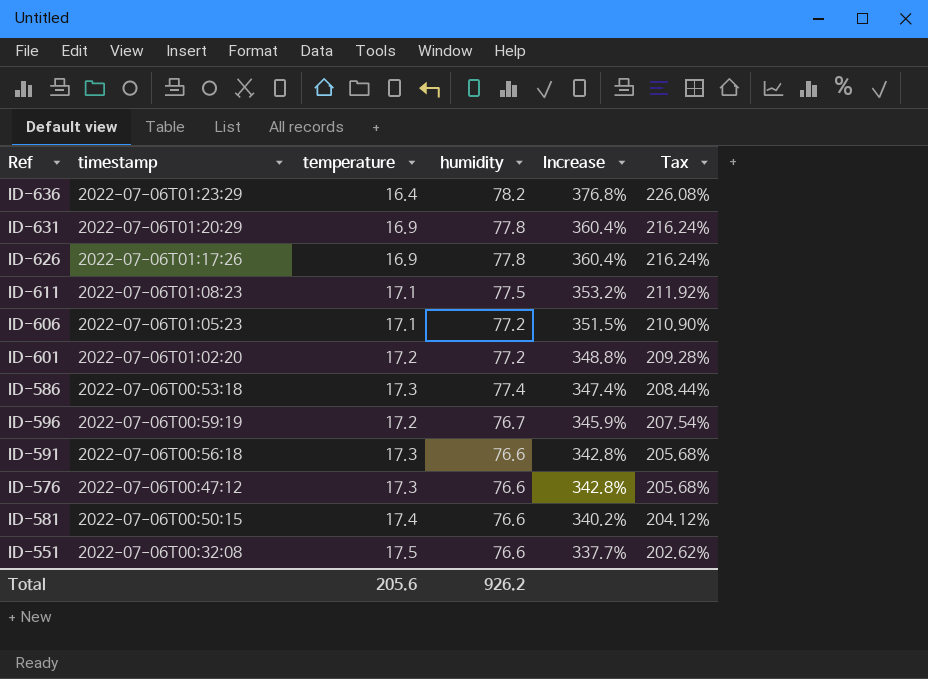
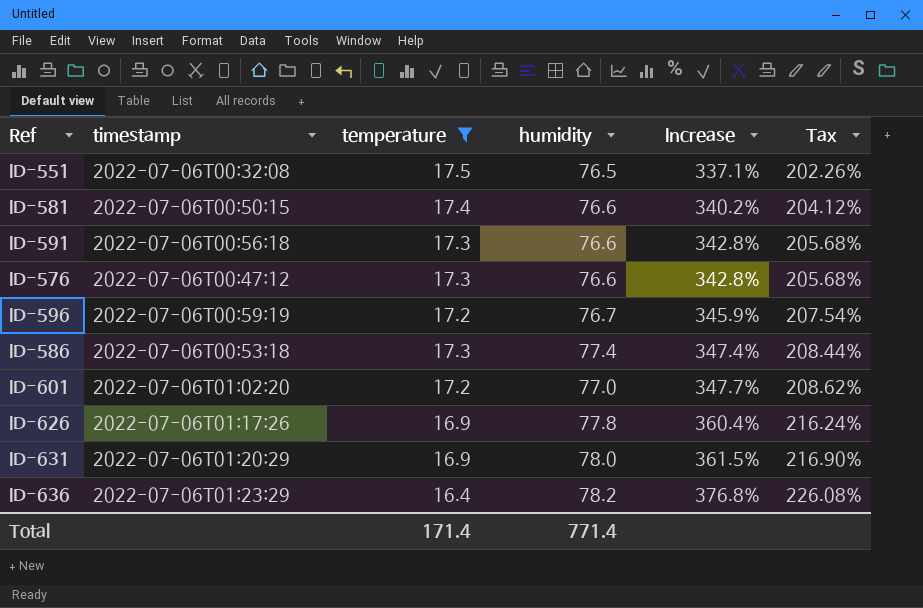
filter: none -> temperature != 17.1
row order: Increase descending -> Increase ascending
ID-551 | humidity: 76.6 -> 76.5
ID-551 | Increase: 337.7% -> 337.1%
ID-551 | Tax: 202.62% -> 202.26%
ID-601 | humidity: 77.2 -> 77.0
ID-601 | Increase: 348.8% -> 347.7%
ID-601 | Tax: 209.28% -> 208.62%
ID-631 | humidity: 77.8 -> 78.0
ID-631 | Increase: 360.4% -> 361.5%
ID-631 | Tax: 216.24% -> 216.90%
Total | temperature: 205.6 -> 171.4
Total | humidity: 926.2 -> 771.4

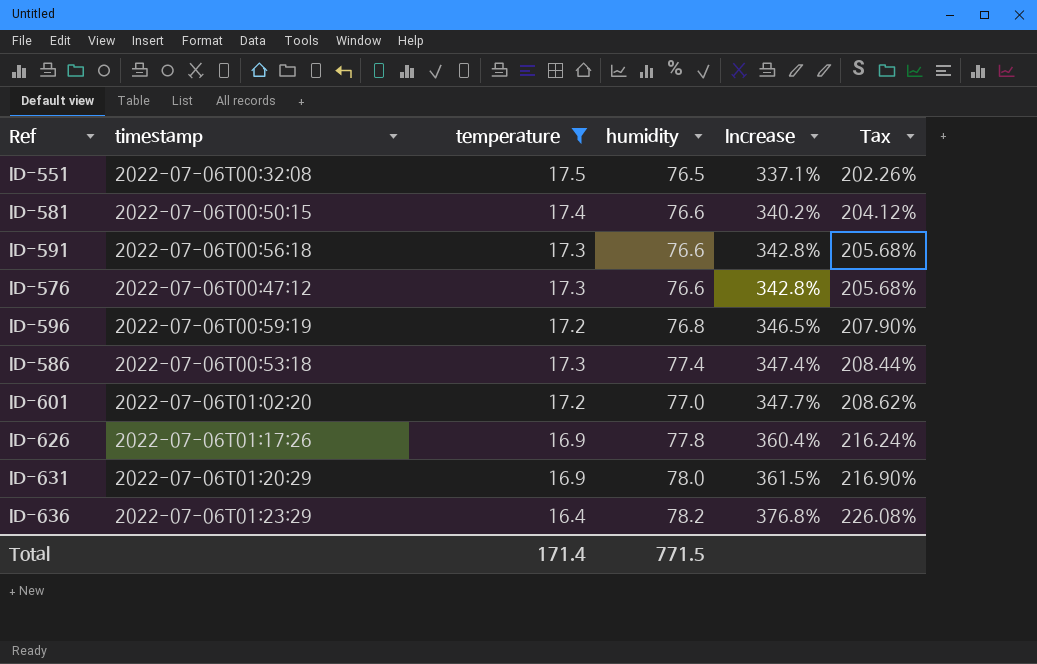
ID-596 | humidity: 76.7 -> 76.8
ID-596 | Increase: 345.9% -> 346.5%
ID-596 | Tax: 207.54% -> 207.90%
Total | humidity: 771.4 -> 771.5

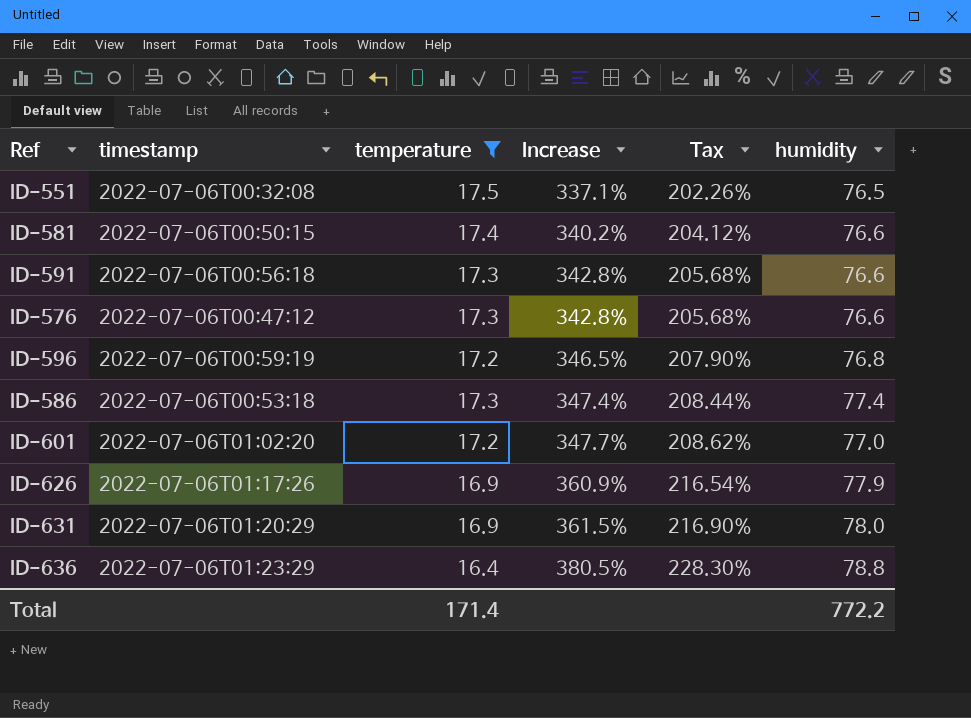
column humidity | position: 4 -> 6
ID-626 | Increase: 360.4% -> 360.9%
ID-626 | Tax: 216.24% -> 216.54%
ID-626 | humidity: 77.8 -> 77.9
ID-636 | Increase: 376.8% -> 380.5%
ID-636 | Tax: 226.08% -> 228.30%
ID-636 | humidity: 78.2 -> 78.8
Total | humidity: 771.5 -> 772.2

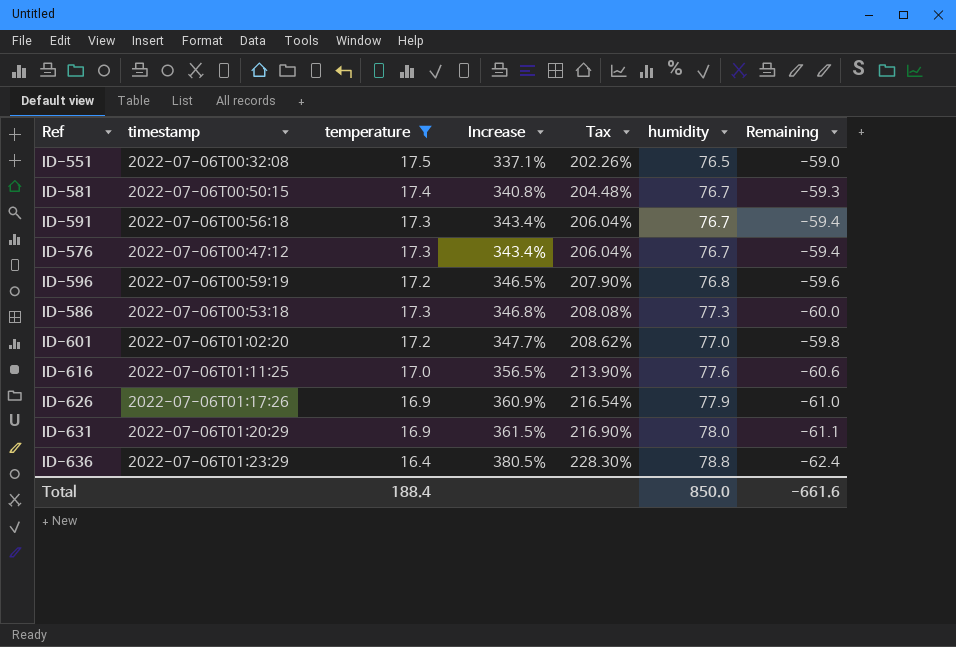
column Remaining | formula: none -> [temperature] - [humidity]
ID-581 | Increase: 340.2% -> 340.8%
ID-581 | Tax: 204.12% -> 204.48%
ID-581 | humidity: 76.6 -> 76.7
ID-591 | Increase: 342.8% -> 343.4%
ID-591 | Tax: 205.68% -> 206.04%
ID-591 | humidity: 76.6 -> 76.7
ID-576 | Increase: 342.8% -> 343.4%
ID-576 | Tax: 205.68% -> 206.04%
ID-576 | humidity: 76.6 -> 76.7
ID-586 | Increase: 347.4% -> 346.8%
ID-586 | Tax: 208.44% -> 208.08%
ID-586 | humidity: 77.4 -> 77.3
row ID-616: none -> 2022-07-06T01:11:25 | 17.0 | 356.5% | 213.90% | 77.6 | -60.6
Total | temperature: 171.4 -> 188.4
Total | humidity: 772.2 -> 850.0

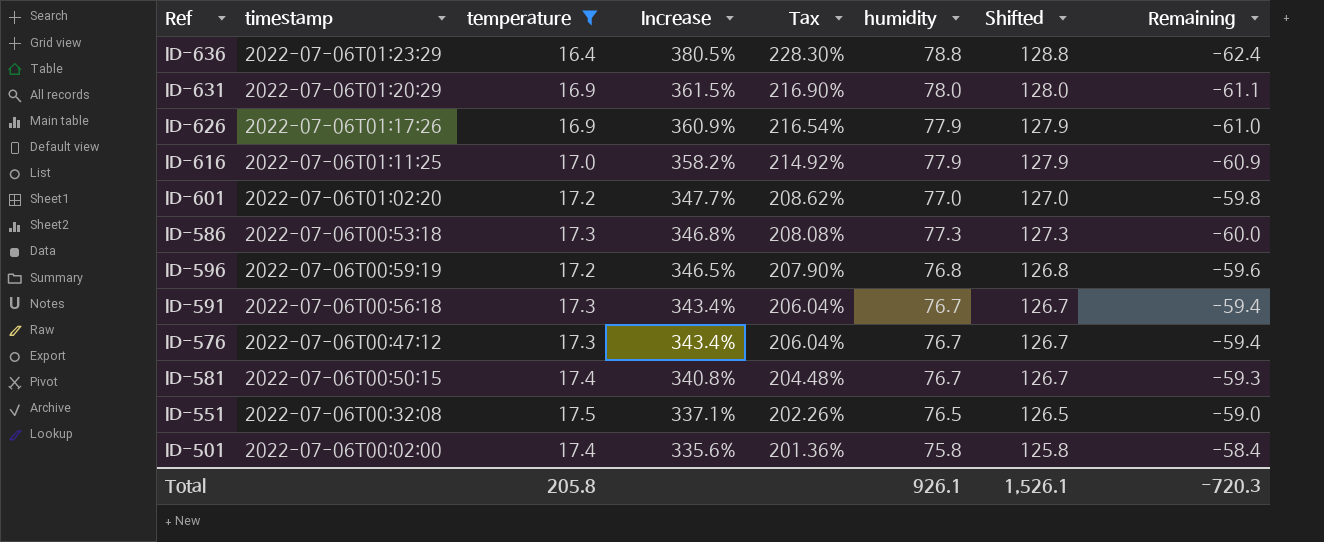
row order: Increase ascending -> Increase descending
column Shifted | formula: none -> [humidity] + 50
ID-616 | Increase: 356.5% -> 358.2%
ID-616 | Tax: 213.90% -> 214.92%
ID-616 | humidity: 77.6 -> 77.9
ID-616 | Remaining: -60.6 -> -60.9
row ID-501: none -> 2022-07-06T00:02:00 | 17.4 | 335.6% | 201.36% | 75.8 | 125.8 | -58.4
Total | temperature: 188.4 -> 205.8
Total | humidity: 850.0 -> 926.1
Total | Remaining: -661.6 -> -720.3

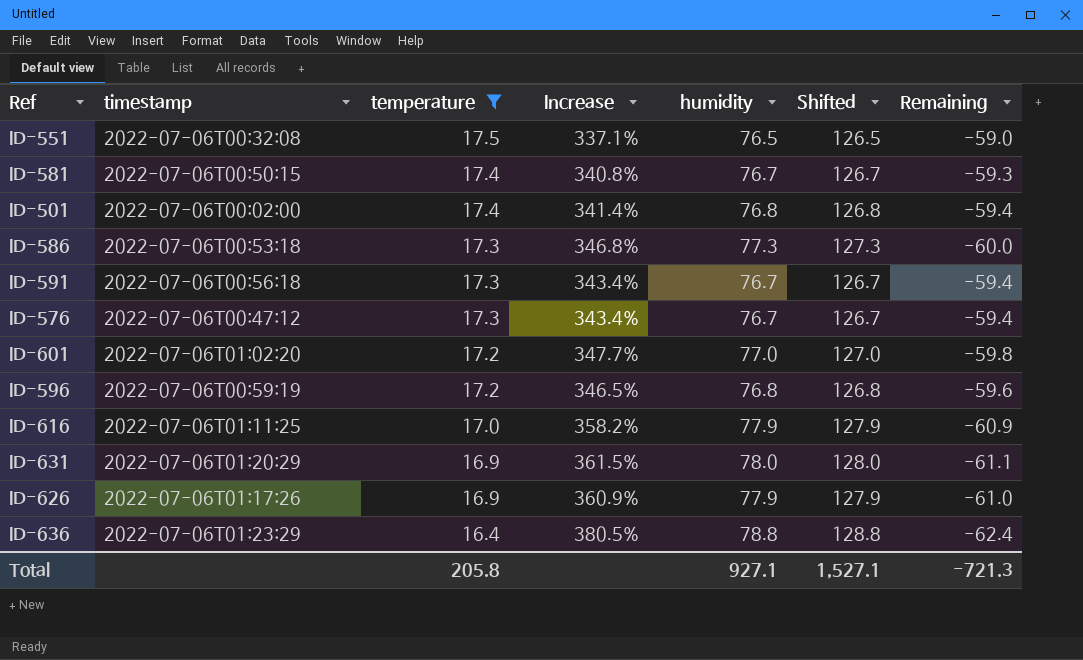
row order: Increase descending -> temperature descending
column Tax | formula: [Increase] * 0.6 -> none
ID-501 | Increase: 335.6% -> 341.4%
ID-501 | humidity: 75.8 -> 76.8
ID-501 | Shifted: 125.8 -> 126.8
ID-501 | Remaining: -58.4 -> -59.4
Total | humidity: 926.1 -> 927.1
Total | Shifted: 1,526.1 -> 1,527.1
Total | Remaining: -720.3 -> -721.3

